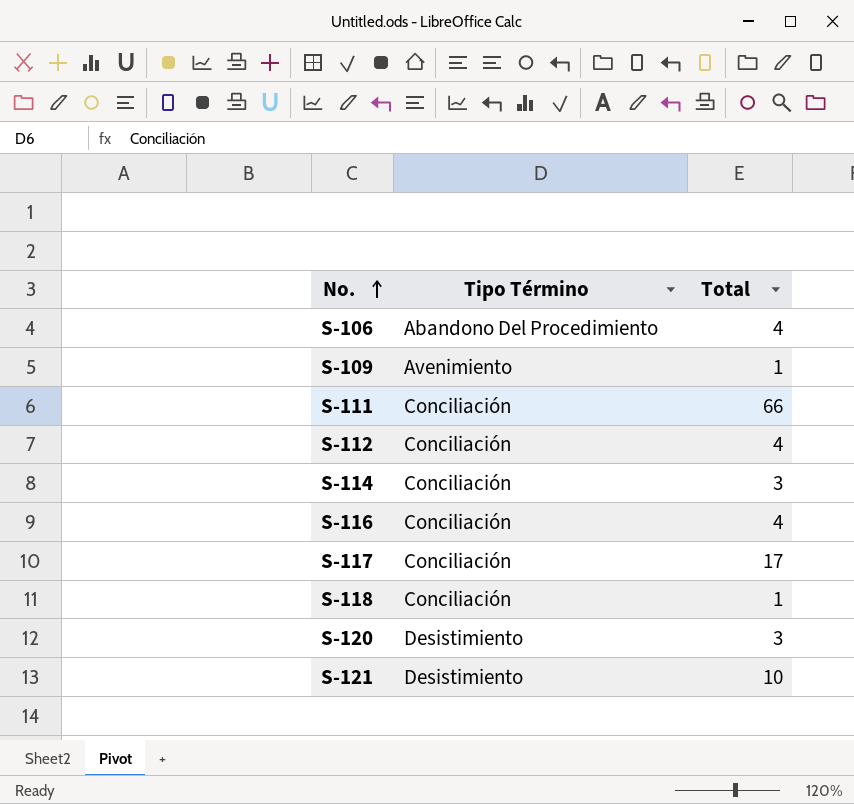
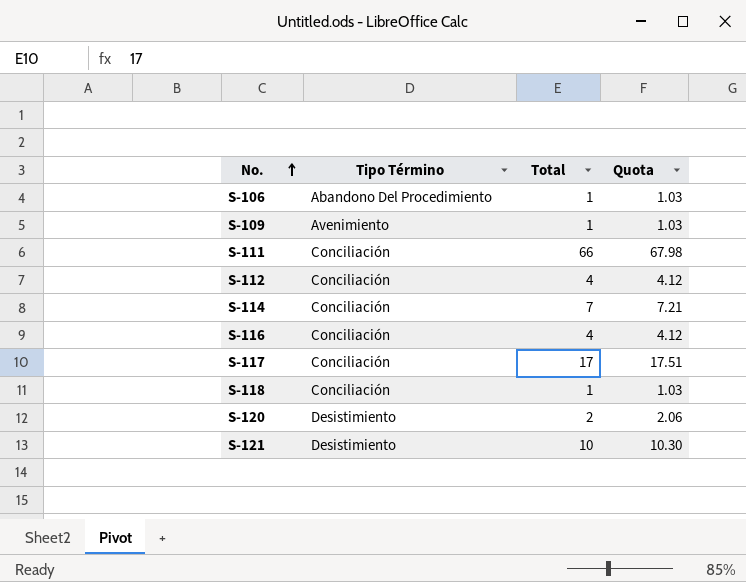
column Quota | formula: none -> [Total] * 1.03
S-106 | Total: 4 -> 1
S-114 | Total: 3 -> 7
S-120 | Total: 3 -> 2

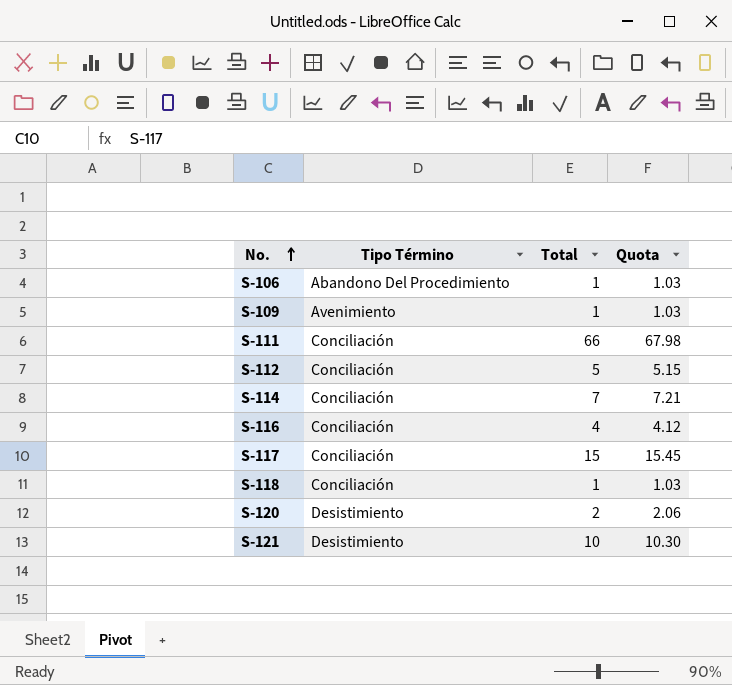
S-112 | Total: 4 -> 5
S-112 | Quota: 4.12 -> 5.15
S-117 | Total: 17 -> 15
S-117 | Quota: 17.51 -> 15.45

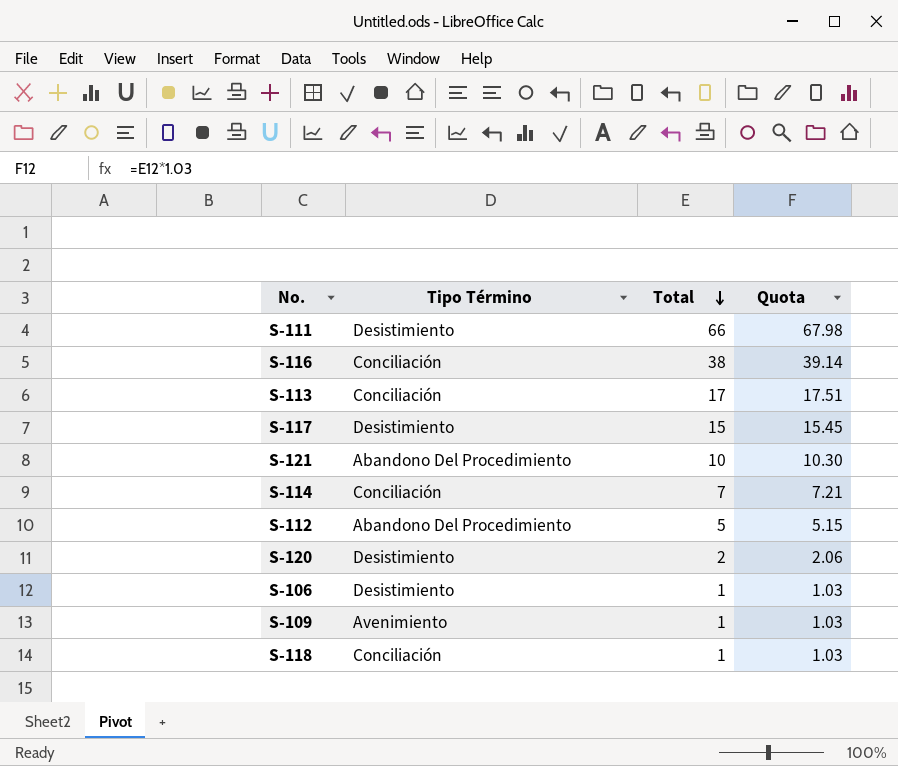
row order: No. ascending -> Total descending
S-111 | Tipo Término: Conciliación -> Desistimiento
S-116 | Total: 4 -> 38
S-116 | Quota: 4.12 -> 39.14
row S-113: none -> Conciliación | 17 | 17.51
S-117 | Tipo Término: Conciliación -> Desistimiento
S-121 | Tipo Término: Desistimiento -> Abandono Del Procedimiento
S-112 | Tipo Término: Conciliación -> Abandono Del Procedimiento
S-106 | Tipo Término: Abandono Del Procedimiento -> Desistimiento

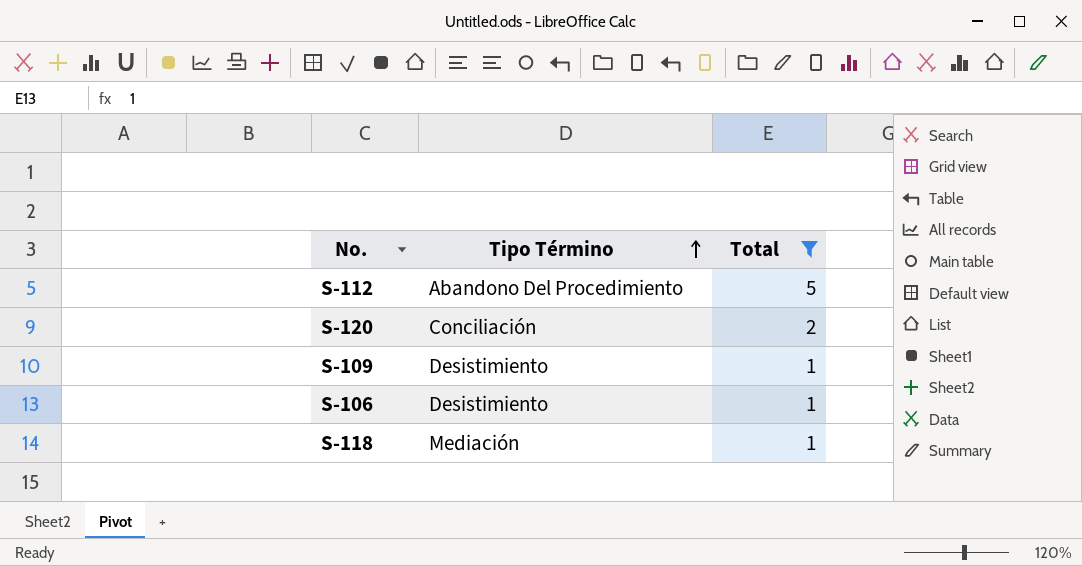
filter: none -> Total <= 5
row order: Total descending -> Tipo Término ascending
column Quota | formula: [Total] * 1.03 -> none
S-120 | Tipo Término: Desistimiento -> Conciliación
S-109 | Tipo Término: Avenimiento -> Desistimiento
S-118 | Tipo Término: Conciliación -> Mediación

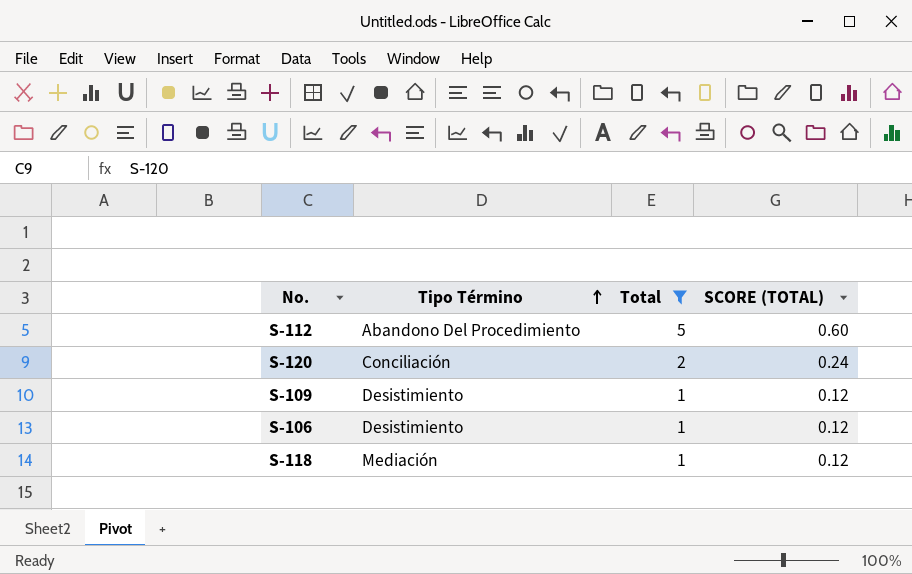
column SCORE (TOTAL) | formula: none -> [Total] * 0.12

